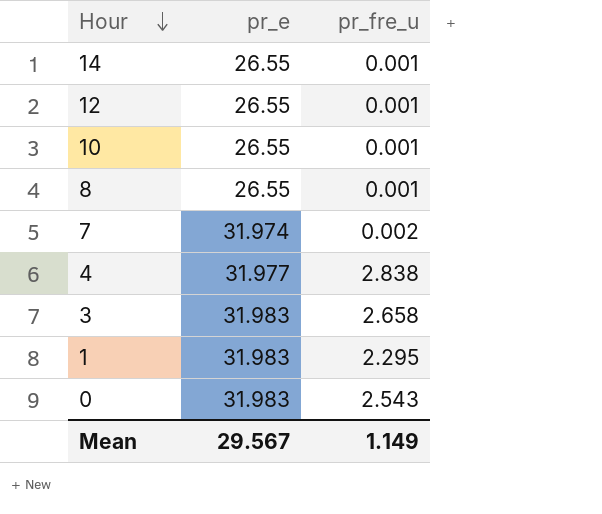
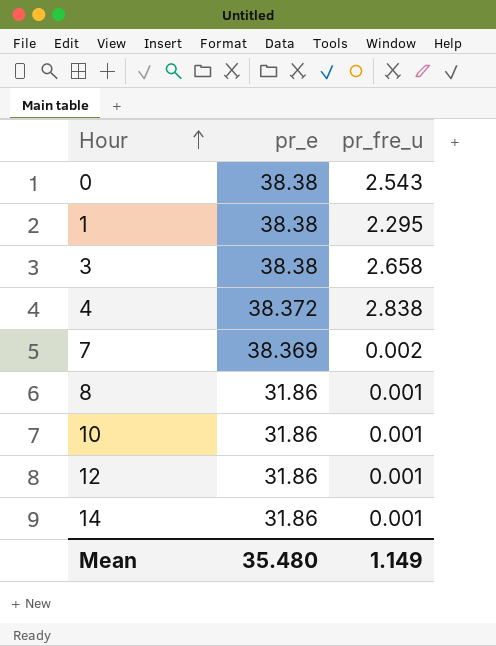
row order: Hour descending -> Hour ascending
0 | pr_e: 31.983 -> 38.38
1 | pr_e: 31.983 -> 38.38
3 | pr_e: 31.983 -> 38.38
4 | pr_e: 31.977 -> 38.372
7 | pr_e: 31.974 -> 38.369
8 | pr_e: 26.55 -> 31.86
10 | pr_e: 26.55 -> 31.86
12 | pr_e: 26.55 -> 31.86
14 | pr_e: 26.55 -> 31.86
Mean | pr_e: 29.567 -> 35.480

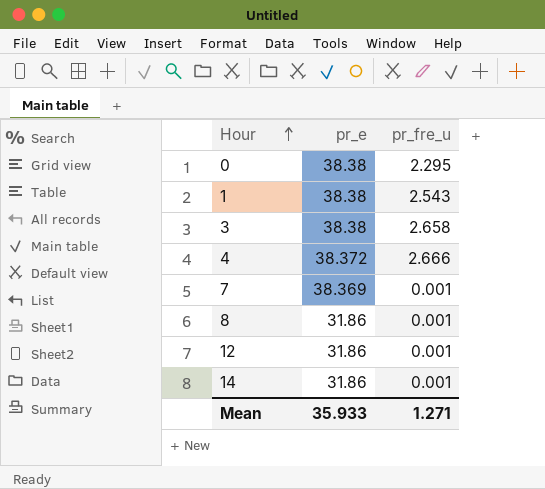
row 10: 31.86 | 0.001 -> none
0 | pr_fre_u: 2.543 -> 2.295
1 | pr_fre_u: 2.295 -> 2.543
4 | pr_fre_u: 2.838 -> 2.666
7 | pr_fre_u: 0.002 -> 0.001
Mean | pr_e: 35.480 -> 35.933
Mean | pr_fre_u: 1.149 -> 1.271

